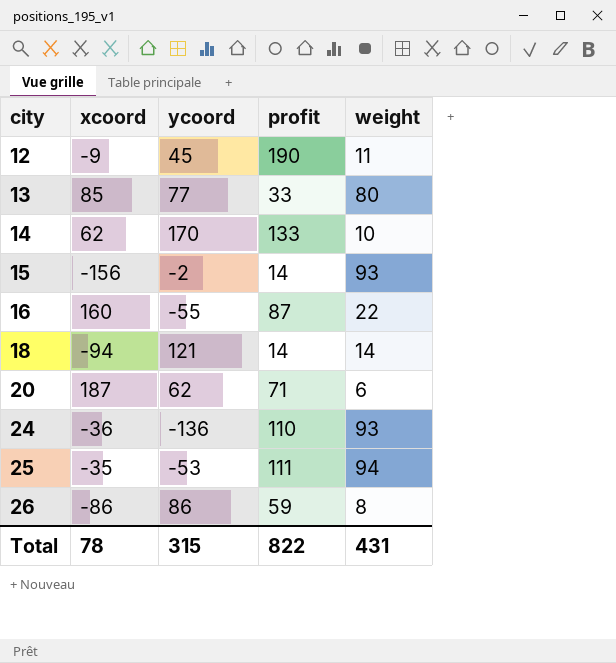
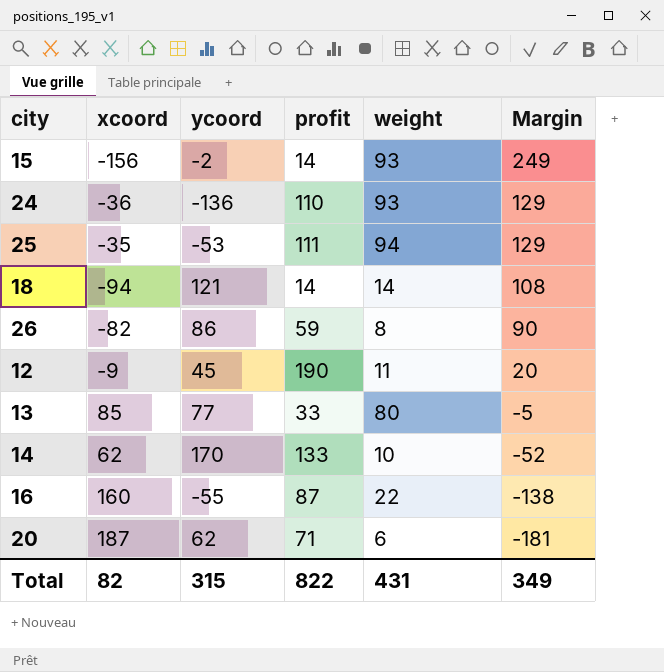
row order: city ascending -> Margin descending
column Margin | formula: none -> [weight] - [xcoord]
26 | xcoord: -86 -> -82
Total | xcoord: 78 -> 82

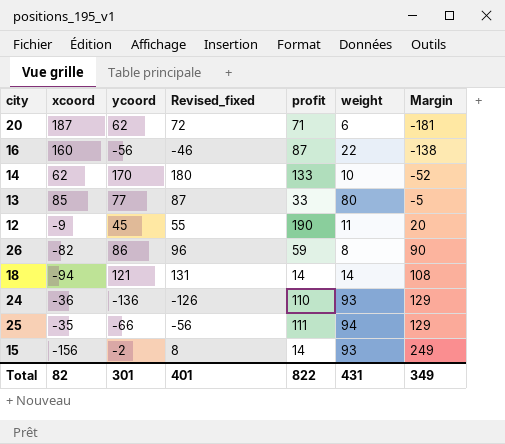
row order: Margin descending -> Margin ascending
column Revised_fixed | formula: none -> [ycoord] + 10
16 | ycoord: -55 -> -56
25 | ycoord: -53 -> -66
Total | ycoord: 315 -> 301

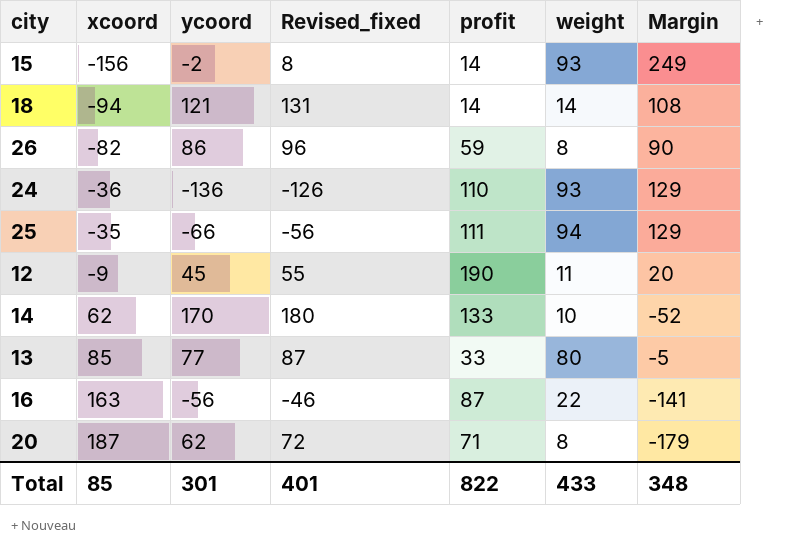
row order: Margin ascending -> xcoord ascending
16 | xcoord: 160 -> 163
16 | Margin: -138 -> -141
20 | weight: 6 -> 8
20 | Margin: -181 -> -179
Total | xcoord: 82 -> 85
Total | weight: 431 -> 433
Total | Margin: 349 -> 348

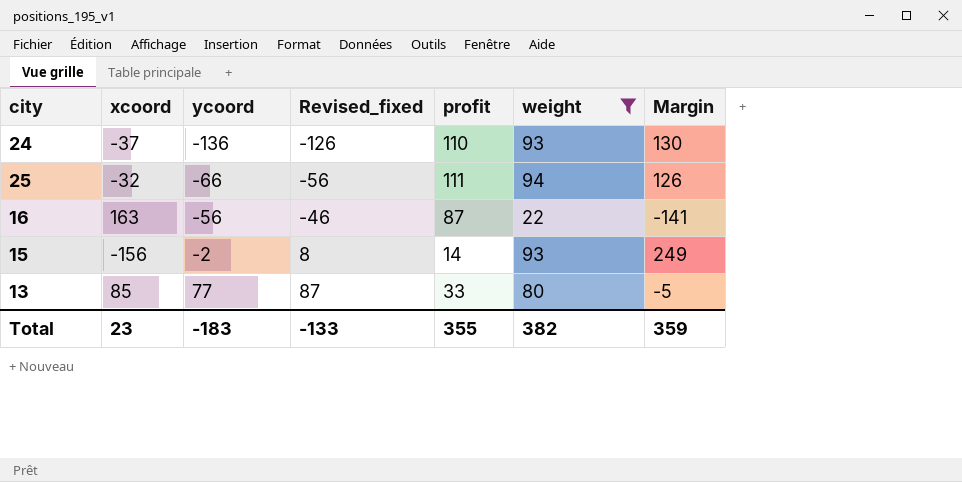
filter: none -> weight >= 22
row order: xcoord ascending -> ycoord ascending
24 | xcoord: -36 -> -37
24 | Margin: 129 -> 130
25 | xcoord: -35 -> -32
25 | Margin: 129 -> 126
Total | xcoord: 85 -> 23
Total | ycoord: 301 -> -183
Total | Revised_fixed: 401 -> -133
Total | profit: 822 -> 355
Total | weight: 433 -> 382
Total | Margin: 348 -> 359

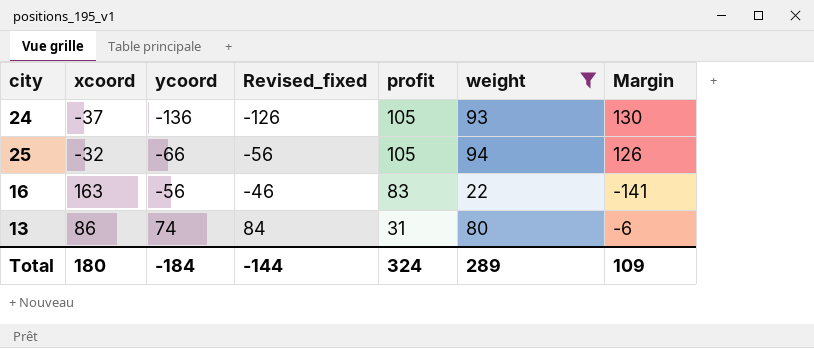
row 15: -156 | -2 | 8 | 14 | 93 | 249 -> none
24 | profit: 110 -> 105
25 | profit: 111 -> 105
16 | profit: 87 -> 83
13 | xcoord: 85 -> 86
13 | ycoord: 77 -> 74
13 | Revised_fixed: 87 -> 84
13 | profit: 33 -> 31
13 | Margin: -5 -> -6
Total | xcoord: 23 -> 180
Total | ycoord: -183 -> -184
Total | Revised_fixed: -133 -> -144
Total | profit: 355 -> 324
Total | weight: 382 -> 289
Total | Margin: 359 -> 109

